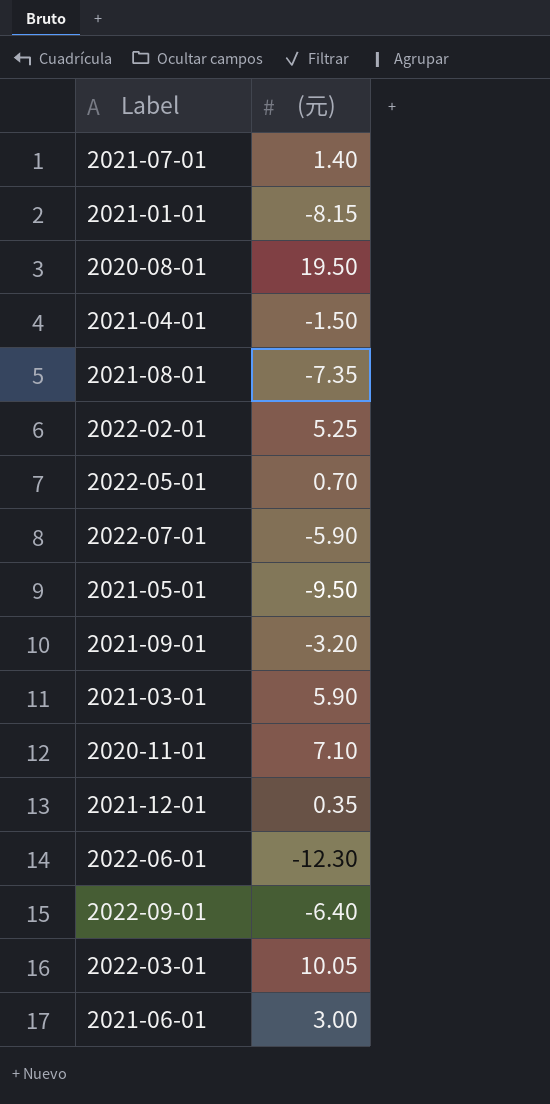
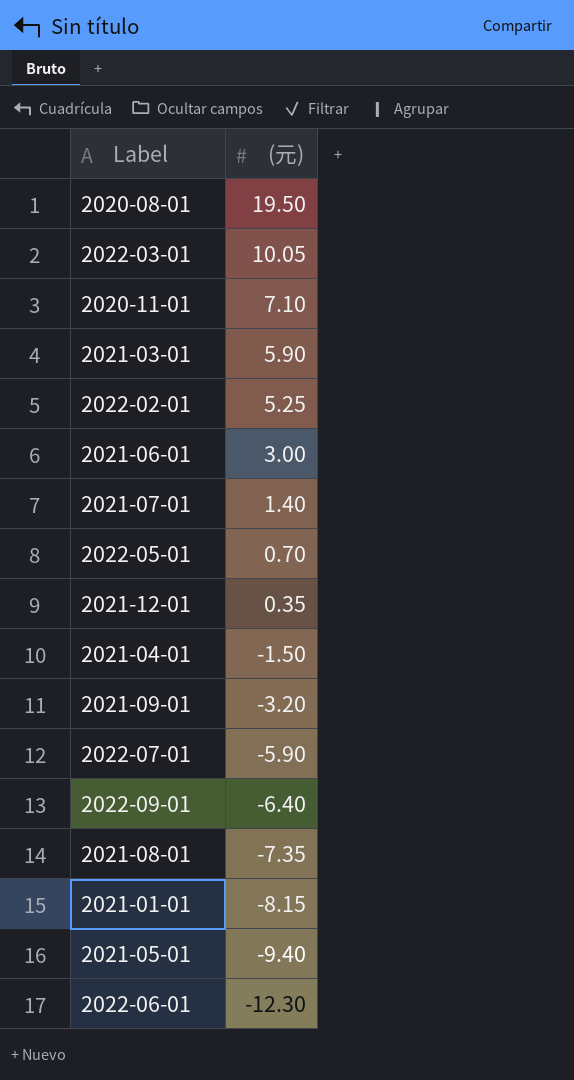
row order: none -> (元) descending
2021-05-01 | (元): -9.50 -> -9.40

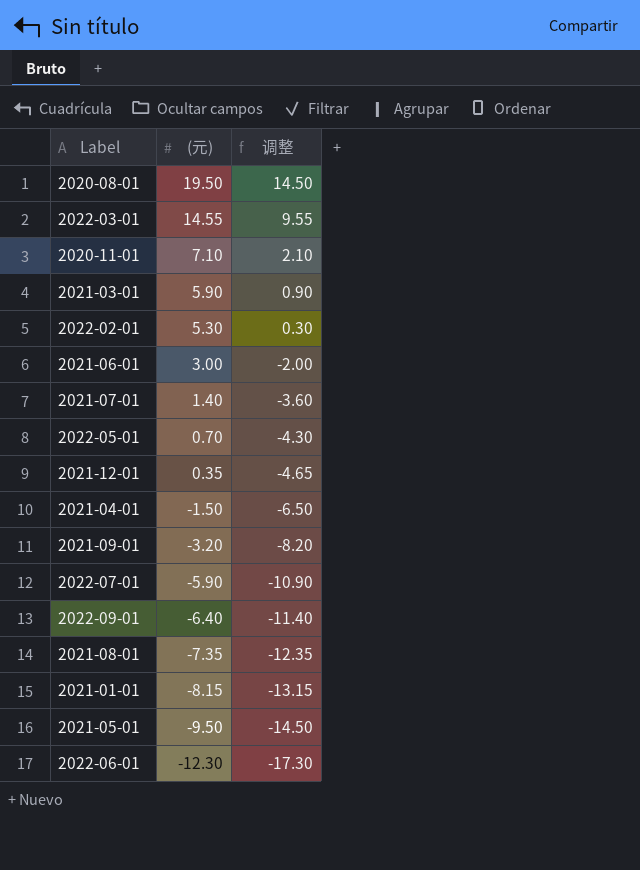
column 调整 | formula: none -> [(元)] - 5
2022-03-01 | (元): 10.05 -> 14.55
2022-02-01 | (元): 5.25 -> 5.30
2021-05-01 | (元): -9.40 -> -9.50

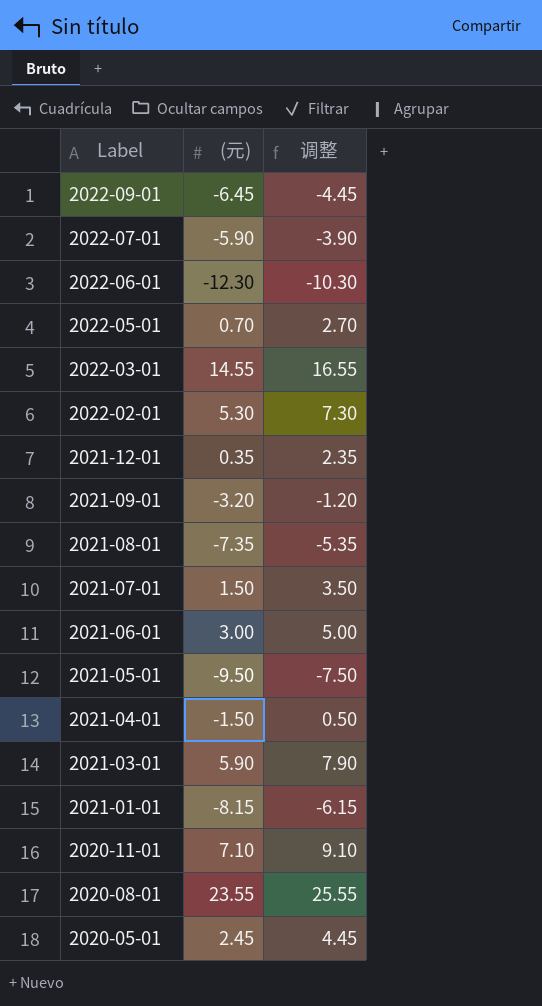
row order: (元) descending -> Label descending
column 调整 | formula: [(元)] - 5 -> [(元)] + 2
2022-09-01 | (元): -6.40 -> -6.45
2021-07-01 | (元): 1.40 -> 1.50
2020-08-01 | (元): 19.50 -> 23.55
row 2020-05-01: none -> 2.45 | 4.45

